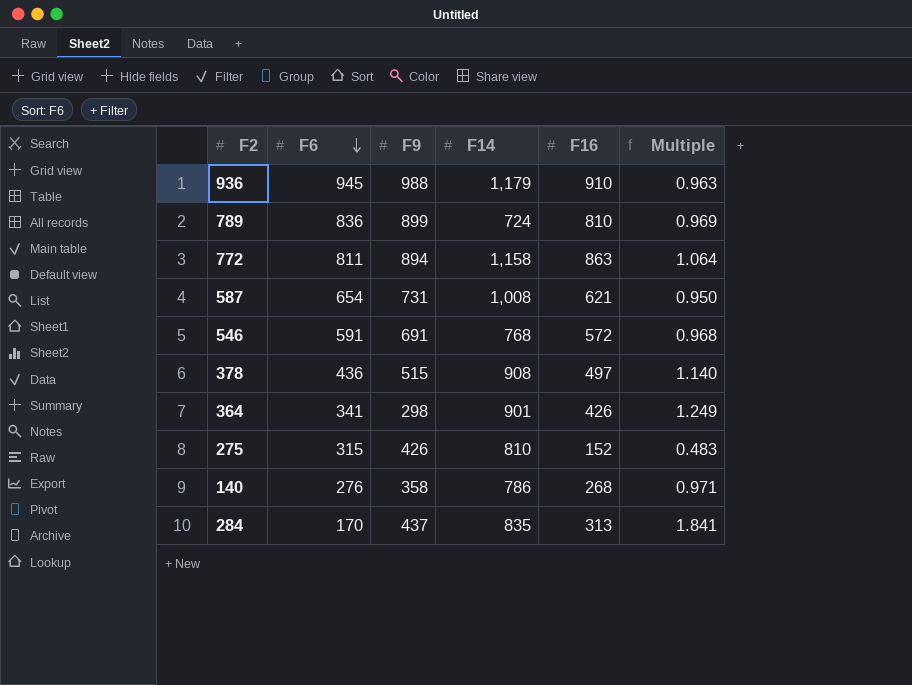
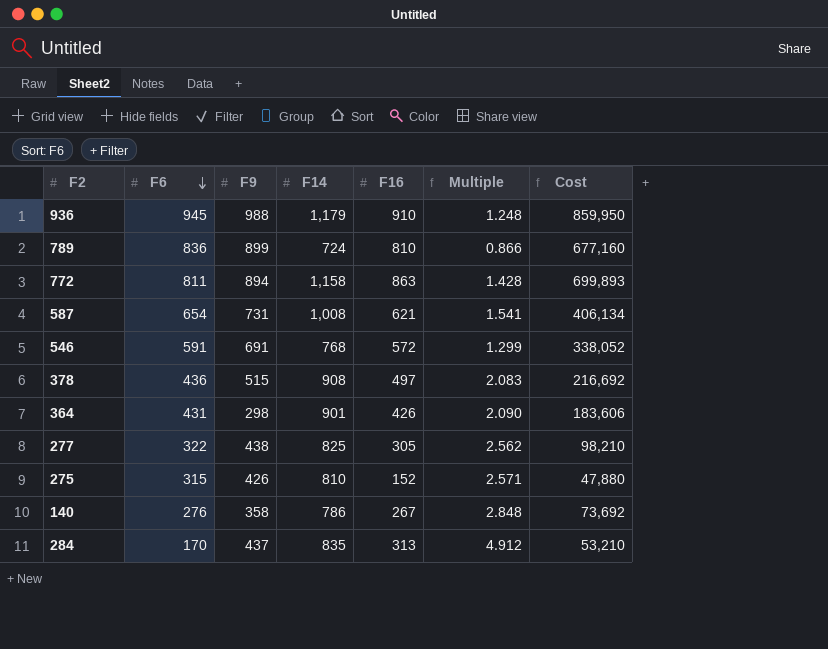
column Multiple | formula: [F16] / [F6] -> [F14] / [F6]
column Cost | formula: none -> [F6] * [F16]
364 | F6: 341 -> 431
row 277: none -> 322 | 438 | 825 | 305 | 2.562 | 98,210
140 | F16: 268 -> 267

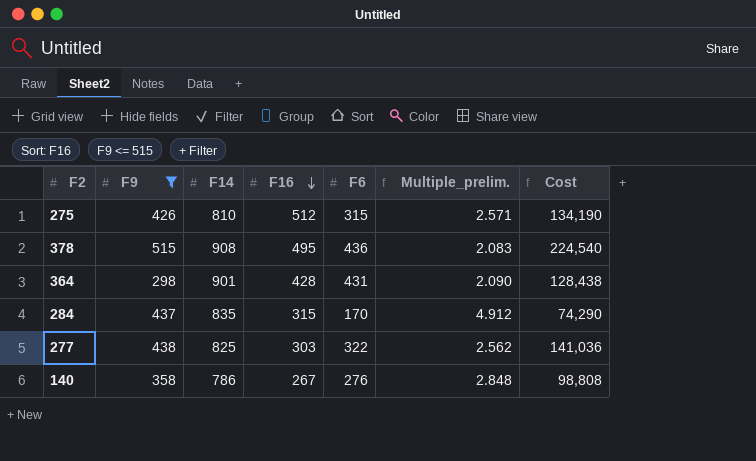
filter: none -> F9 <= 515
row order: F6 descending -> F16 descending
column F6 | position: 2 -> 5
column name: Multiple -> Multiple_prelim.
column Cost | formula: [F6] * [F16] -> [F9] * [F6]
275 | F16: 152 -> 512
378 | F16: 497 -> 495
364 | F16: 426 -> 428
284 | F16: 313 -> 315
277 | F16: 305 -> 303

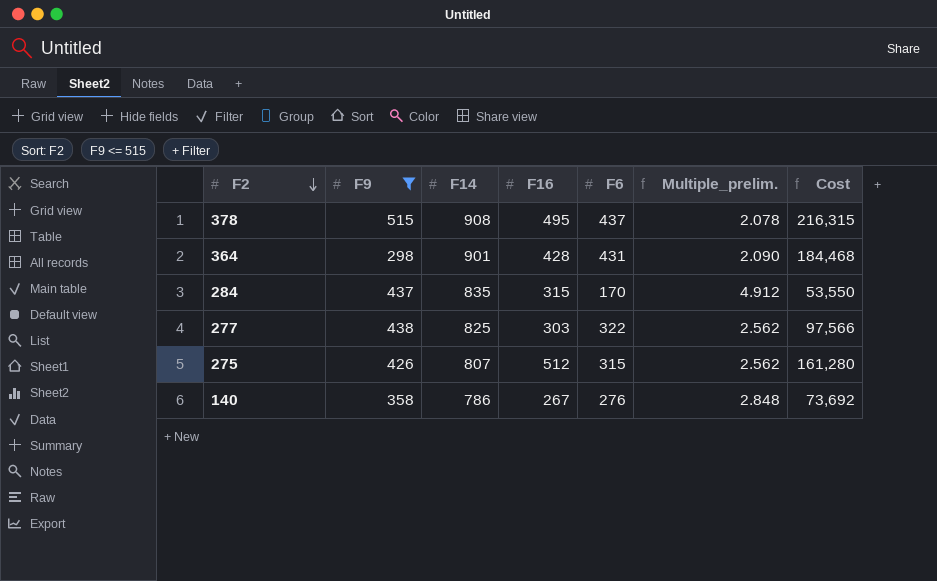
row order: F16 descending -> F2 descending
column Cost | formula: [F9] * [F6] -> [F16] * [F6]
378 | F6: 436 -> 437
378 | Multiple_prelim.: 2.083 -> 2.078
275 | F14: 810 -> 807
275 | Multiple_prelim.: 2.571 -> 2.562

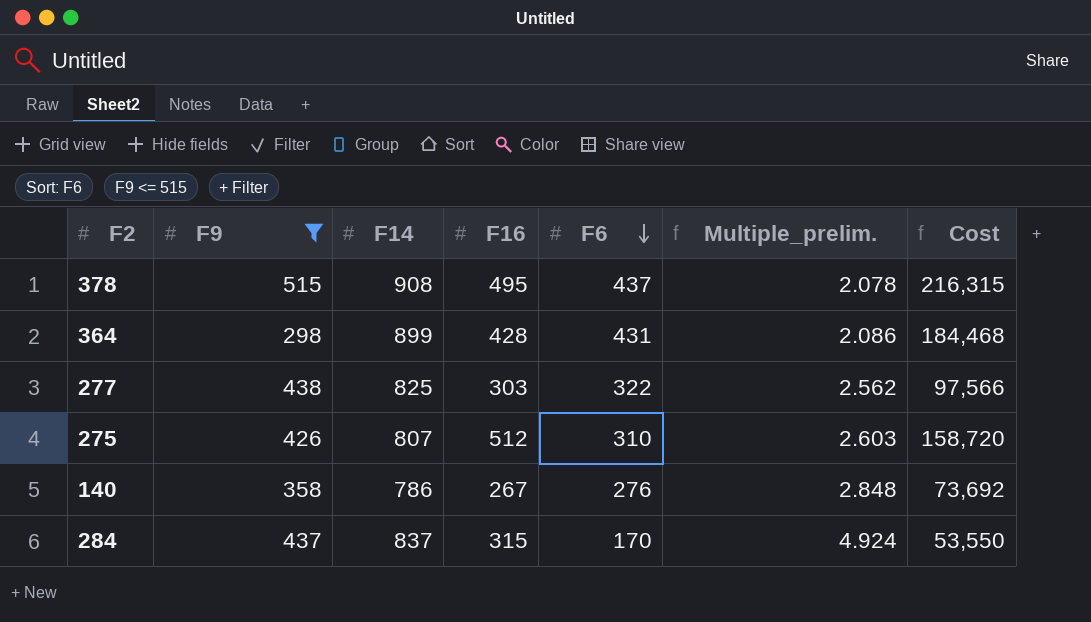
row order: F2 descending -> F6 descending
364 | F14: 901 -> 899
364 | Multiple_prelim.: 2.090 -> 2.086
275 | F6: 315 -> 310
275 | Multiple_prelim.: 2.562 -> 2.603
275 | Cost: 161,280 -> 158,720
284 | F14: 835 -> 837
284 | Multiple_prelim.: 4.912 -> 4.924

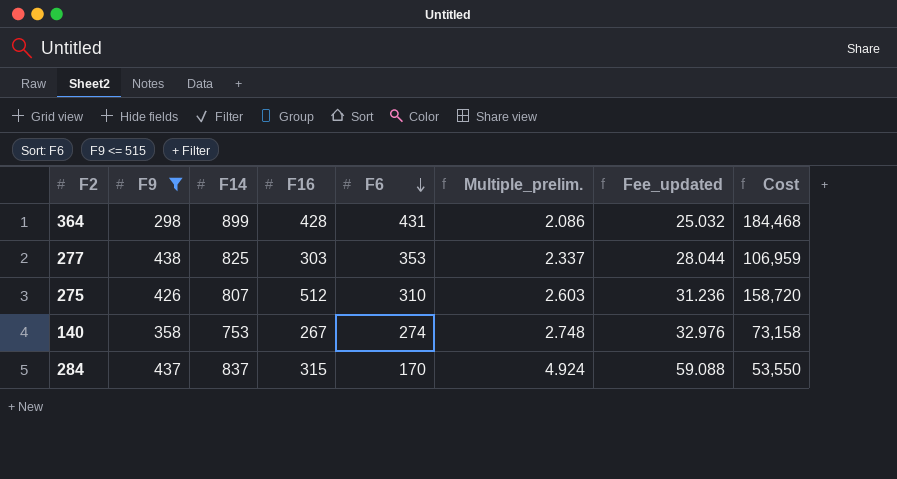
column Fee_updated | formula: none -> [Multiple_prelim.] * 12
row 378: 515 | 908 | 495 | 437 | 2.078 | 216,315 -> none
277 | F6: 322 -> 353
277 | Multiple_prelim.: 2.562 -> 2.337
277 | Cost: 97,566 -> 106,959
140 | F14: 786 -> 753
140 | F6: 276 -> 274
140 | Multiple_prelim.: 2.848 -> 2.748
140 | Cost: 73,692 -> 73,158

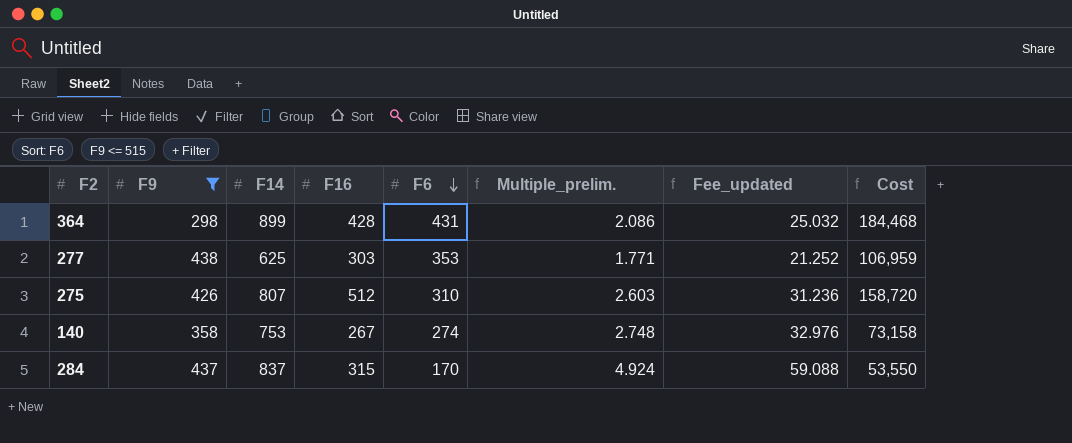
277 | F14: 825 -> 625
277 | Multiple_prelim.: 2.337 -> 1.771
277 | Fee_updated: 28.044 -> 21.252

